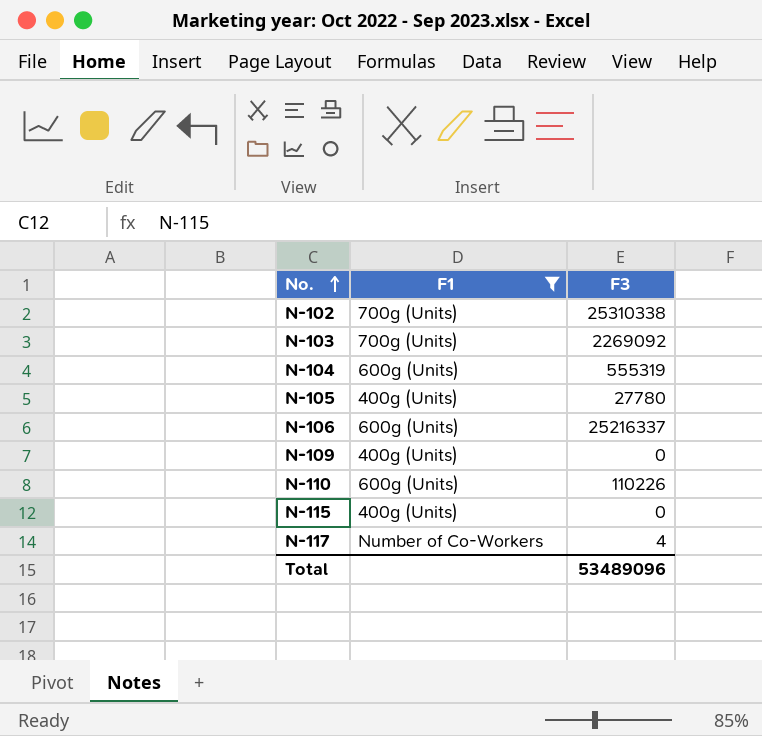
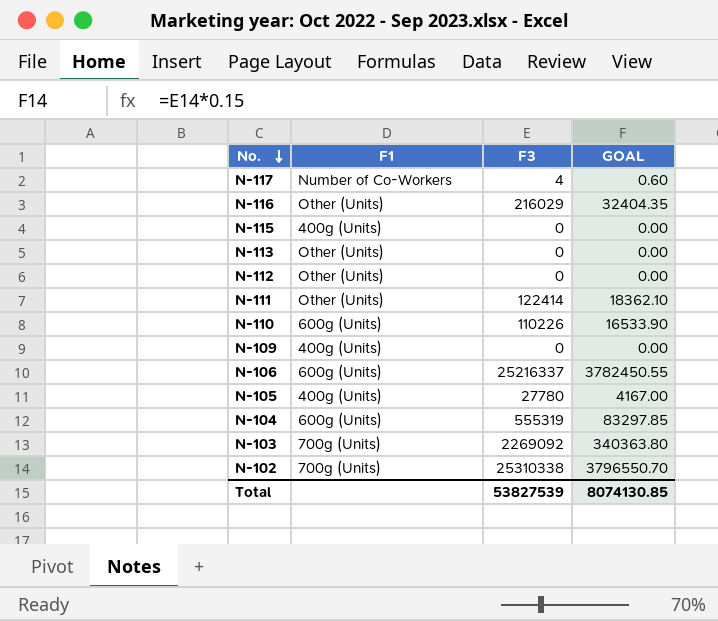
filter: F1 != Other (Units) -> none
row order: No. ascending -> No. descending
column GOAL | formula: none -> [F3] * 0.15
Total | F3: 53489096 -> 53827539

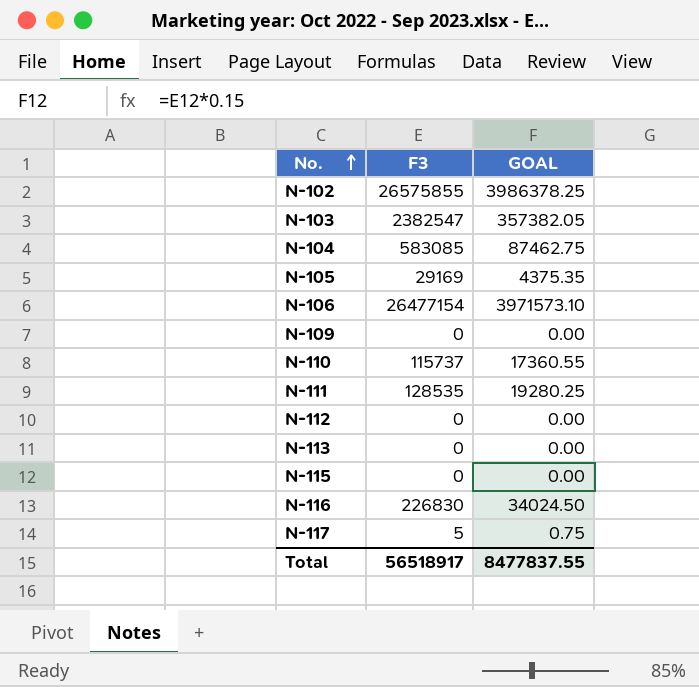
row order: No. descending -> No. ascending
column F1 | position: 2 -> none
N-102 | F3: 25310338 -> 26575855
N-102 | GOAL: 3796550.70 -> 3986378.25
N-103 | F3: 2269092 -> 2382547
N-103 | GOAL: 340363.80 -> 357382.05
N-104 | F3: 555319 -> 583085
N-104 | GOAL: 83297.85 -> 87462.75
N-105 | F3: 27780 -> 29169
N-105 | GOAL: 4167.00 -> 4375.35
N-106 | F3: 25216337 -> 26477154
N-106 | GOAL: 3782450.55 -> 3971573.10
N-110 | F3: 110226 -> 115737
N-110 | GOAL: 16533.90 -> 17360.55
N-111 | F3: 122414 -> 128535
N-111 | GOAL: 18362.10 -> 19280.25
N-116 | F3: 216029 -> 226830
N-116 | GOAL: 32404.35 -> 34024.50
N-117 | F3: 4 -> 5
N-117 | GOAL: 0.60 -> 0.75
Total | F3: 53827539 -> 56518917
Total | GOAL: 8074130.85 -> 8477837.55

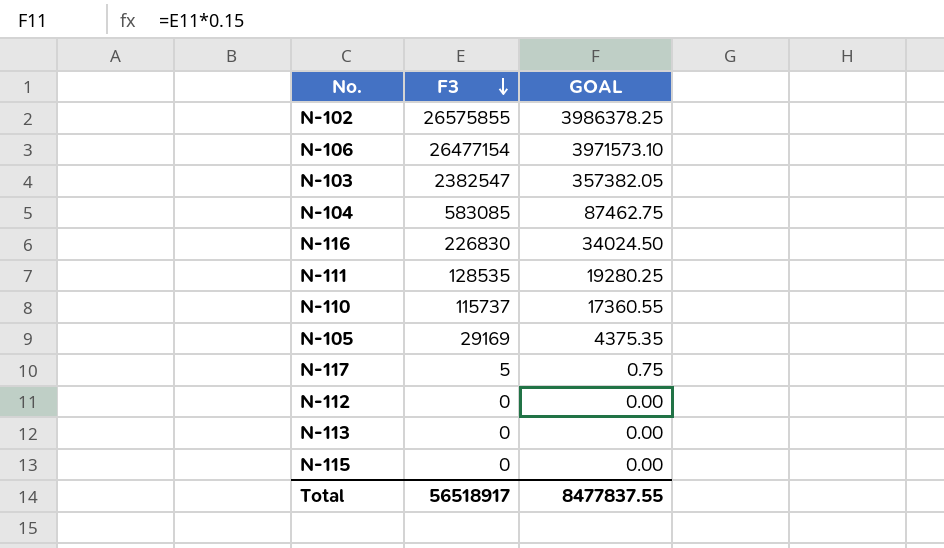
row order: No. ascending -> F3 descending
row N-109: 0 | 0.00 -> none

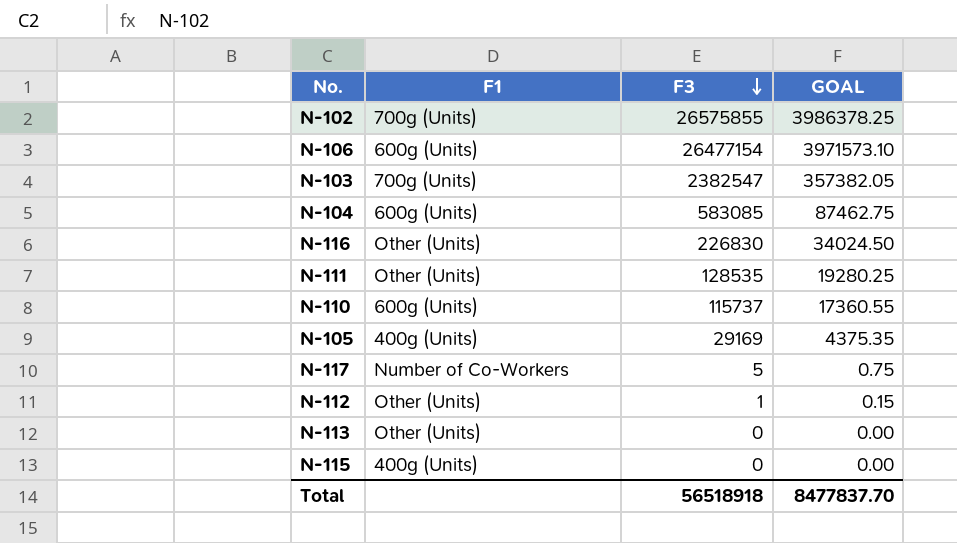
column F1 | position: none -> 2
N-112 | F3: 0 -> 1
N-112 | GOAL: 0.00 -> 0.15
Total | F3: 56518917 -> 56518918
Total | GOAL: 8477837.55 -> 8477837.70

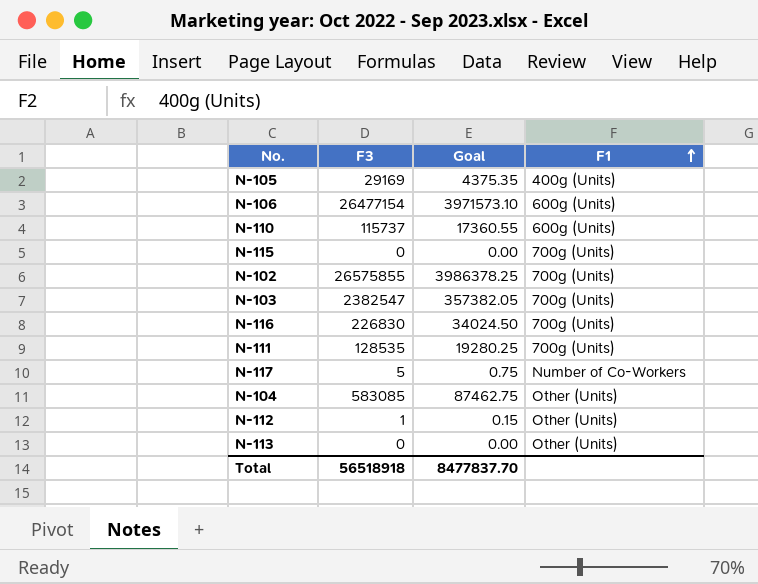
row order: F3 descending -> F1 ascending
column name: GOAL -> Goal
column F1 | position: 2 -> 4
N-115 | F1: 400g (Units) -> 700g (Units)
N-116 | F1: Other (Units) -> 700g (Units)
N-111 | F1: Other (Units) -> 700g (Units)
N-104 | F1: 600g (Units) -> Other (Units)

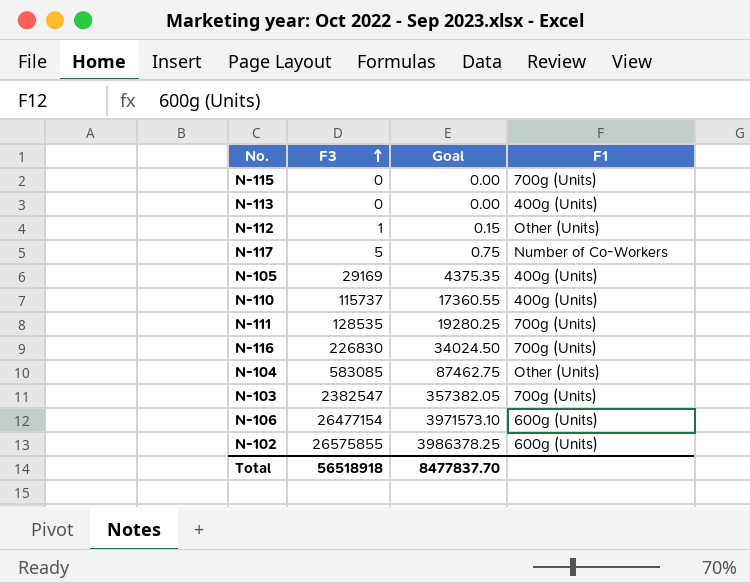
row order: F1 ascending -> F3 ascending
N-113 | F1: Other (Units) -> 400g (Units)
N-110 | F1: 600g (Units) -> 400g (Units)
N-102 | F1: 700g (Units) -> 600g (Units)

